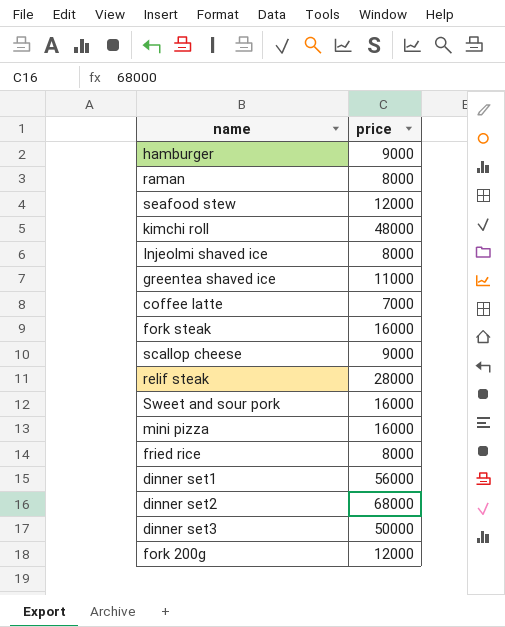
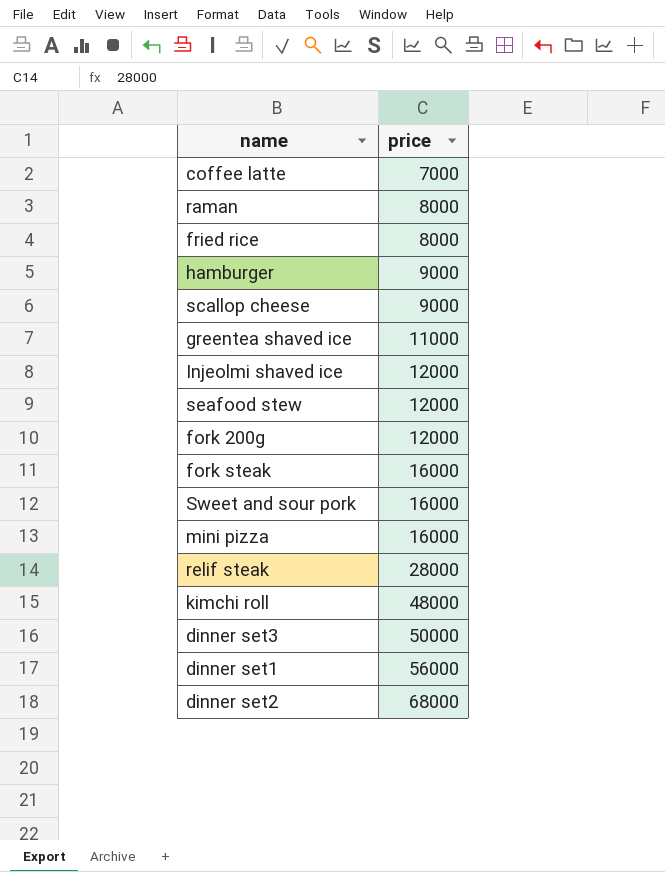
row order: none -> price ascending
Injeolmi shaved ice | price: 8000 -> 12000

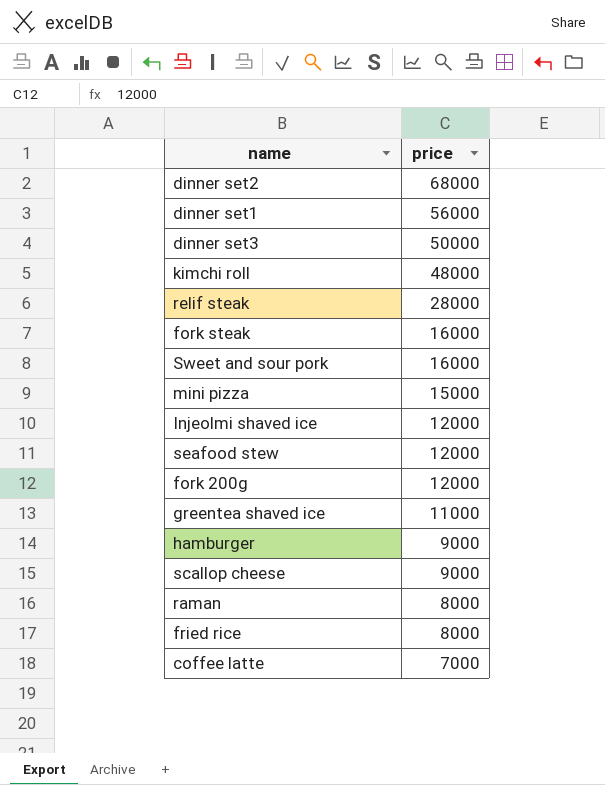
row order: price ascending -> price descending
mini pizza | price: 16000 -> 15000

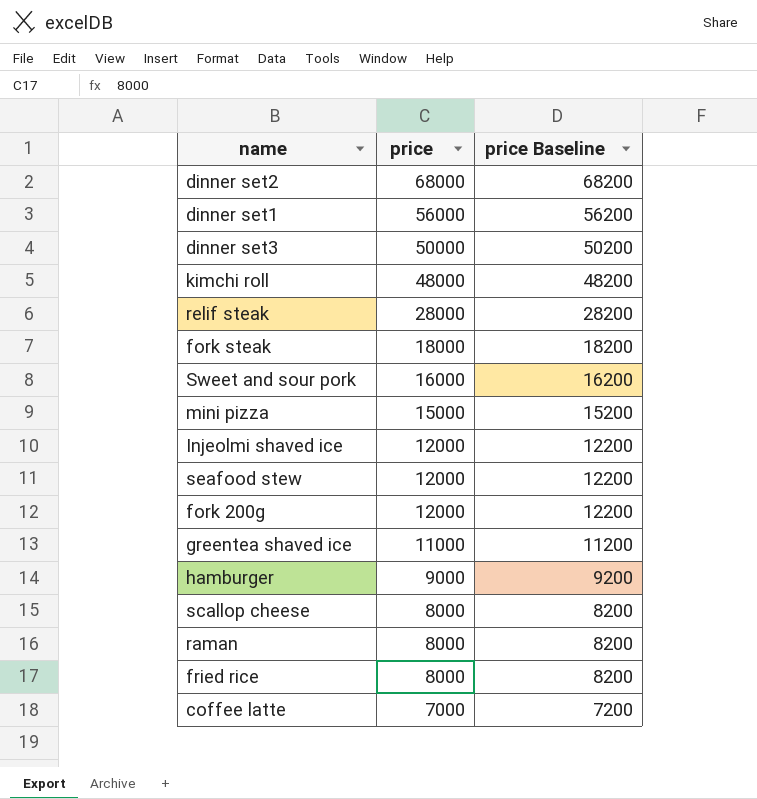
column price Baseline | formula: none -> [price] + 200
fork steak | price: 16000 -> 18000
scallop cheese | price: 9000 -> 8000

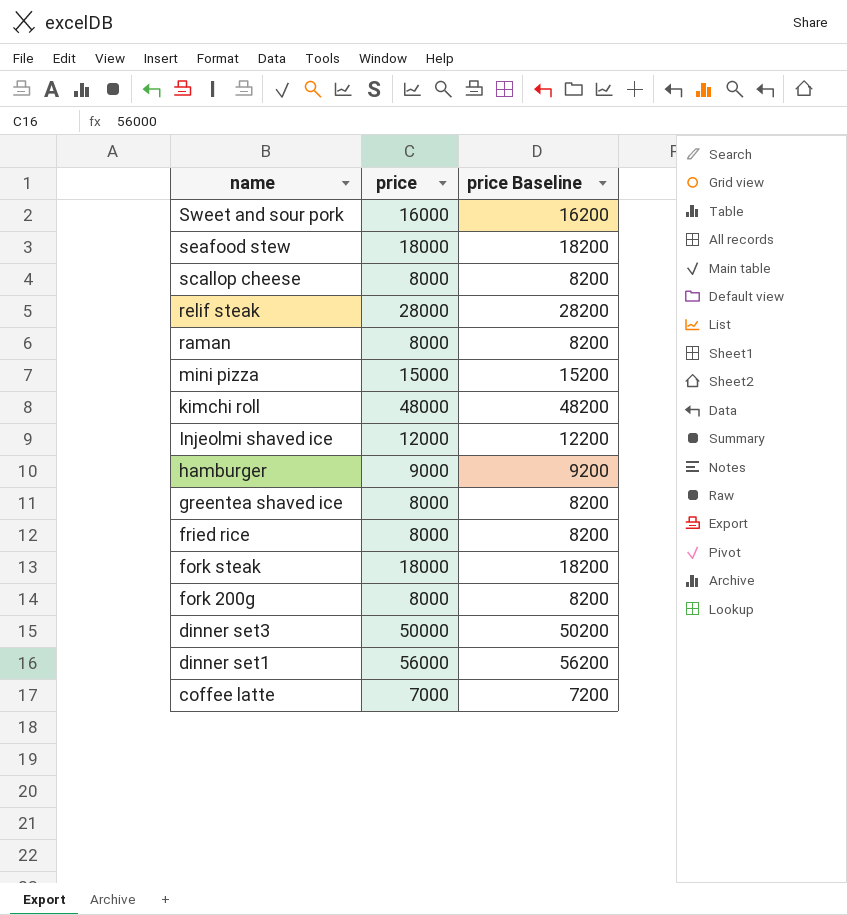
row order: price descending -> name descending
row dinner set2: 68000 | 68200 -> none
seafood stew | price: 12000 -> 18000
seafood stew | price Baseline: 12200 -> 18200
greentea shaved ice | price: 11000 -> 8000
greentea shaved ice | price Baseline: 11200 -> 8200
fork 200g | price: 12000 -> 8000
fork 200g | price Baseline: 12200 -> 8200

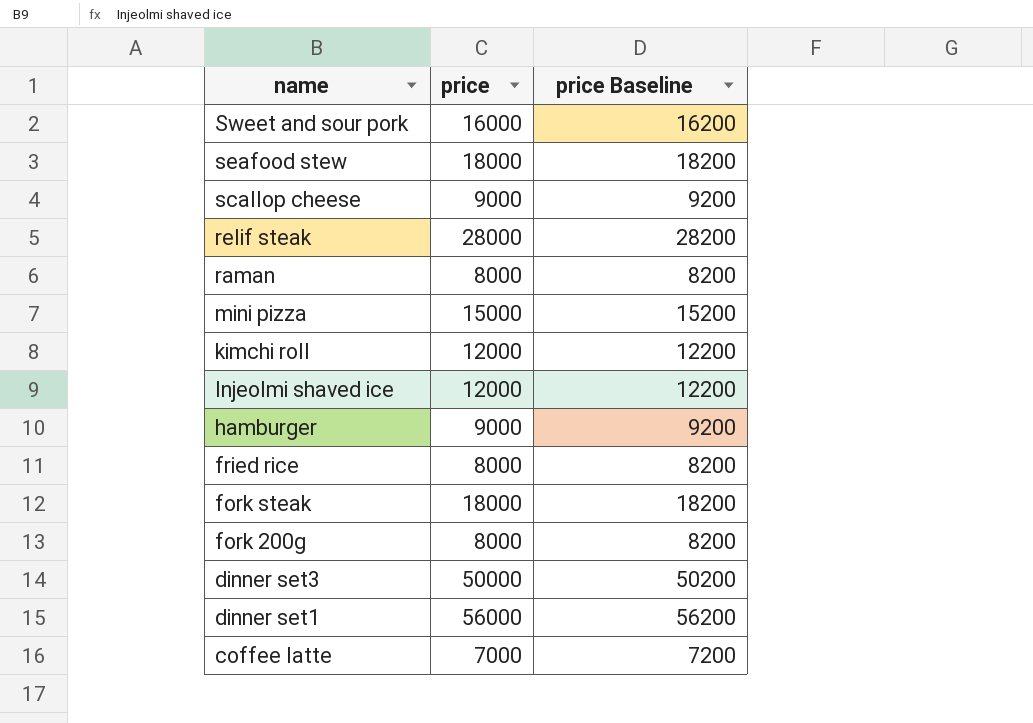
row greentea shaved ice: 8000 | 8200 -> none
scallop cheese | price: 8000 -> 9000
scallop cheese | price Baseline: 8200 -> 9200
kimchi roll | price: 48000 -> 12000
kimchi roll | price Baseline: 48200 -> 12200

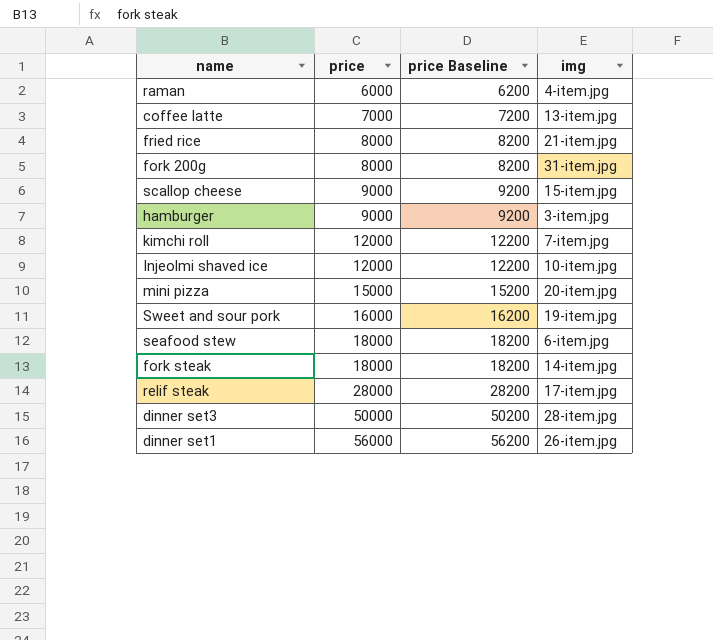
row order: name descending -> price ascending
column img | position: none -> 4
raman | price: 8000 -> 6000
raman | price Baseline: 8200 -> 6200

